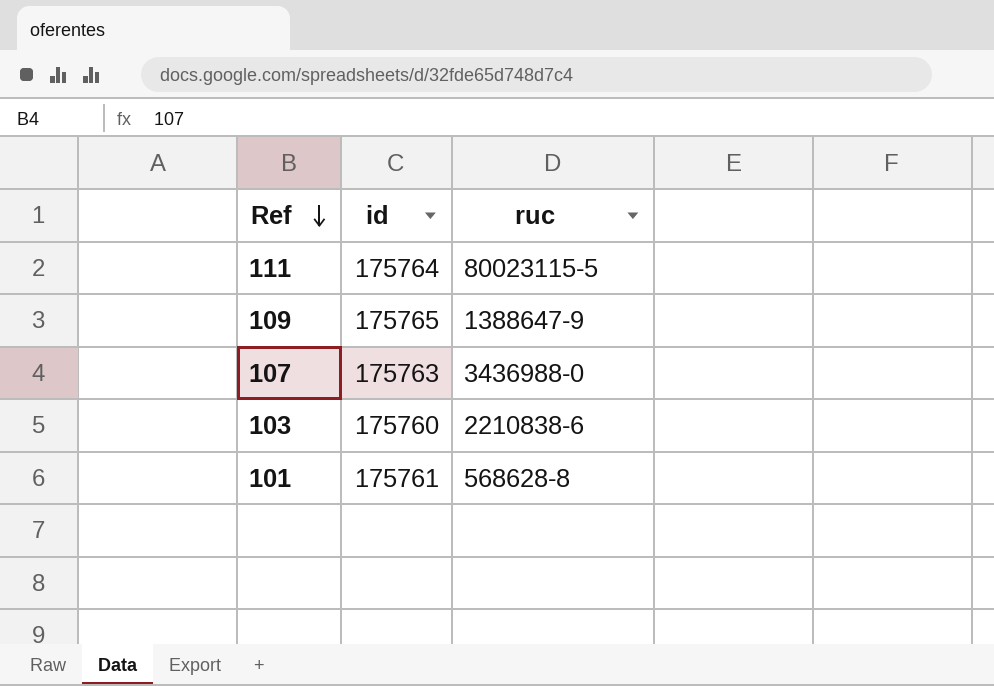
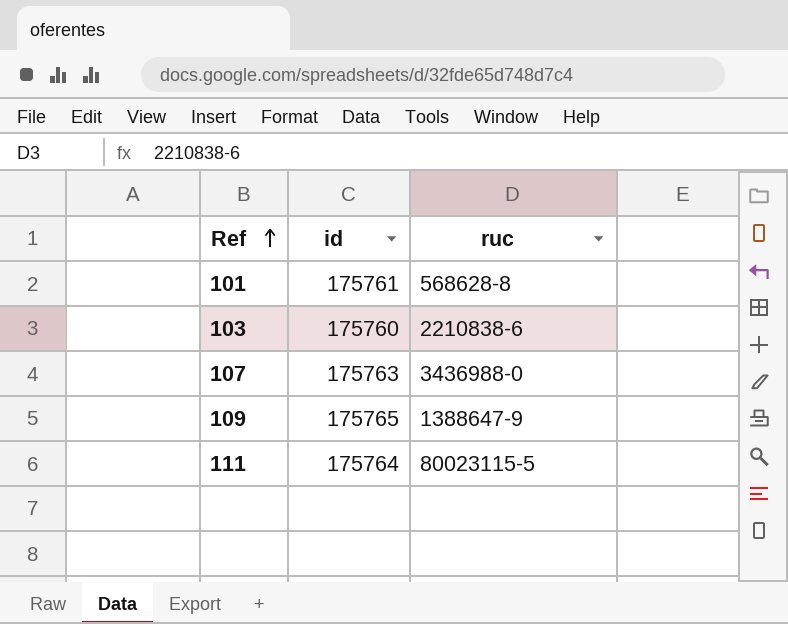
row order: Ref descending -> Ref ascending

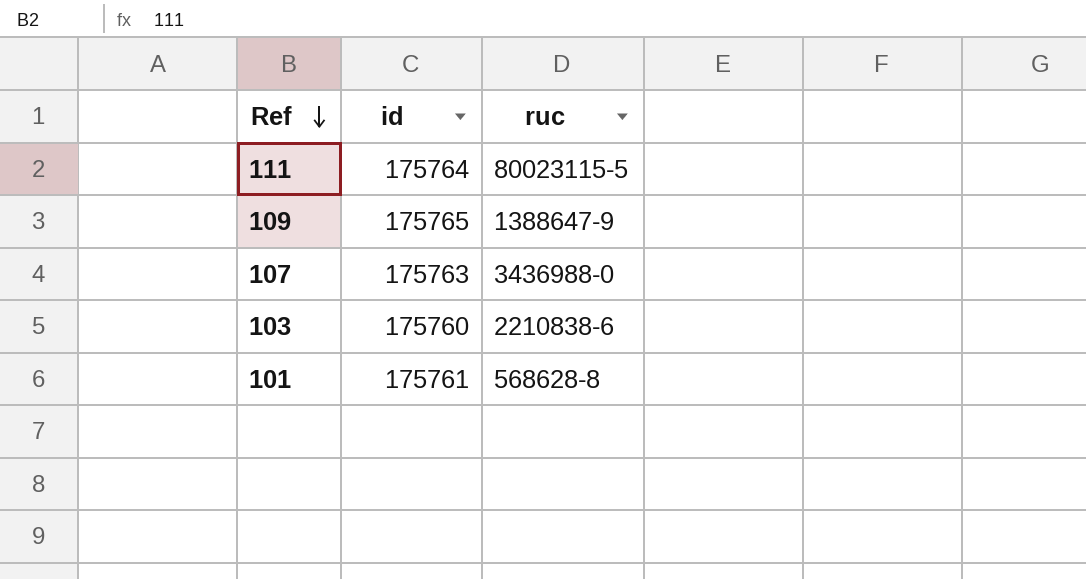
row order: Ref ascending -> Ref descending

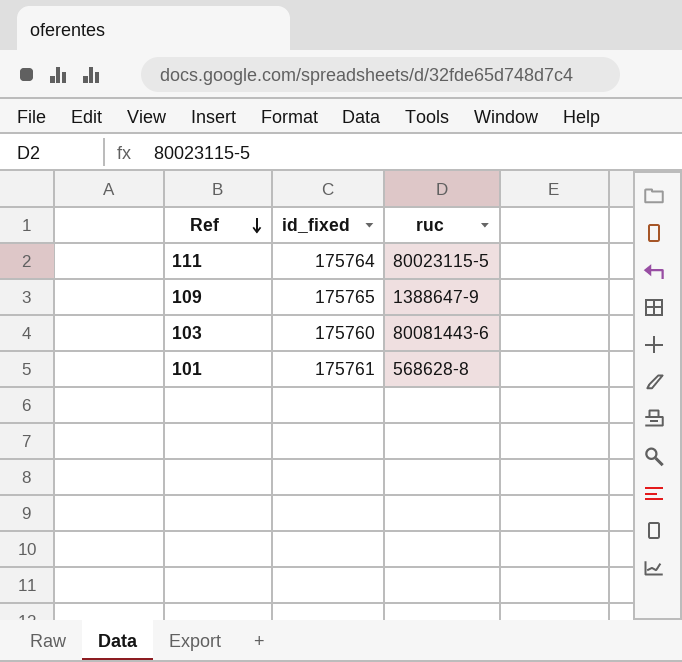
column name: id -> id_fixed
row 107: 175763 | 3436988-0 -> none
103 | ruc: 2210838-6 -> 80081443-6

